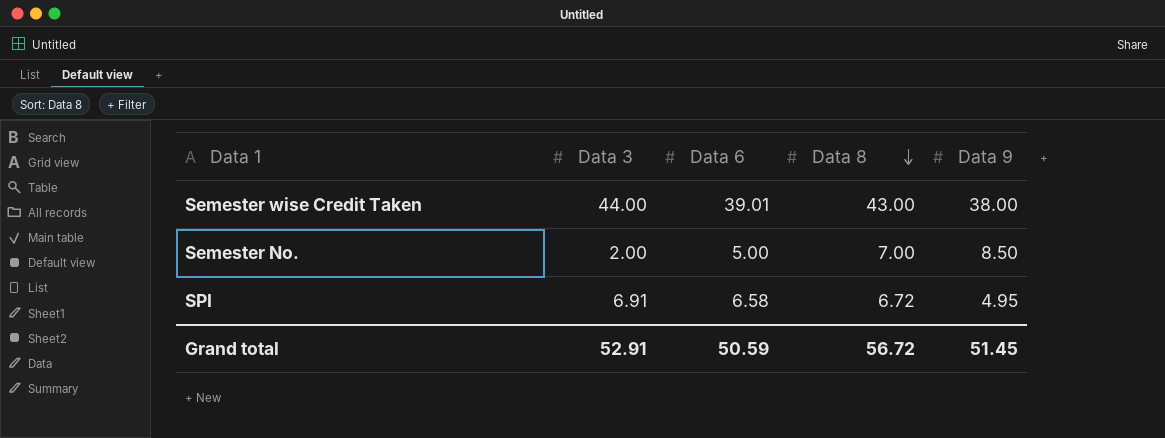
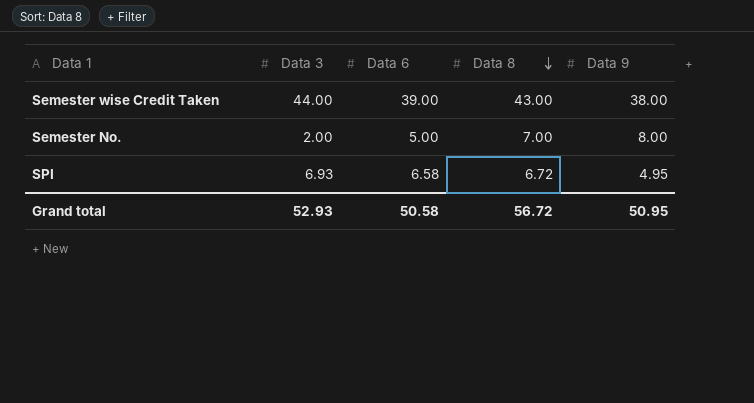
Semester wise Credit Taken | Data 6: 39.01 -> 39.00
Semester No. | Data 9: 8.50 -> 8.00
SPI | Data 3: 6.91 -> 6.93
Grand total | Data 3: 52.91 -> 52.93
Grand total | Data 6: 50.59 -> 50.58
Grand total | Data 9: 51.45 -> 50.95

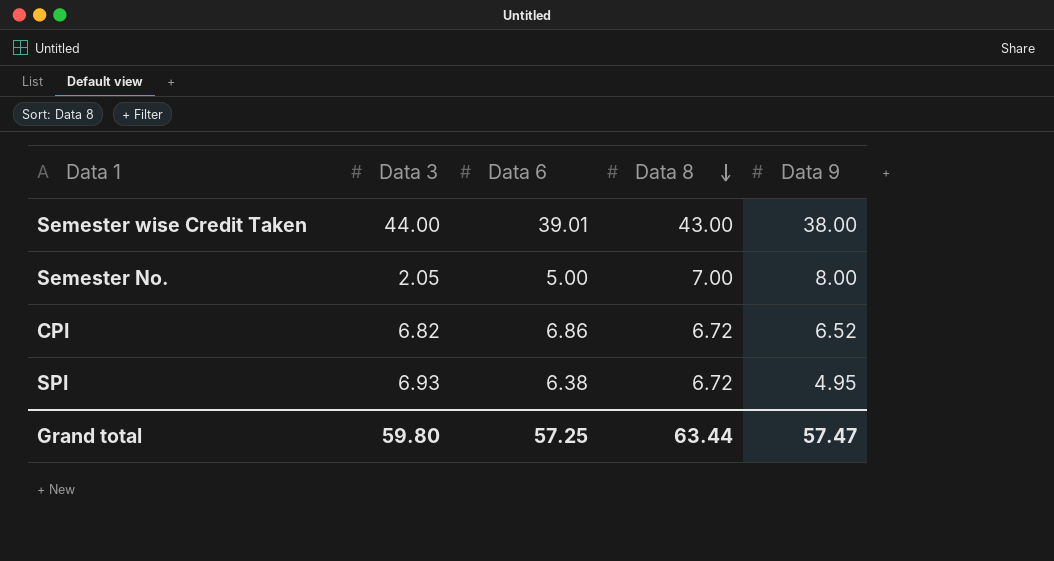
Semester wise Credit Taken | Data 6: 39.00 -> 39.01
Semester No. | Data 3: 2.00 -> 2.05
row CPI: none -> 6.82 | 6.86 | 6.72 | 6.52
SPI | Data 6: 6.58 -> 6.38
Grand total | Data 3: 52.93 -> 59.80
Grand total | Data 6: 50.58 -> 57.25
Grand total | Data 8: 56.72 -> 63.44
Grand total | Data 9: 50.95 -> 57.47

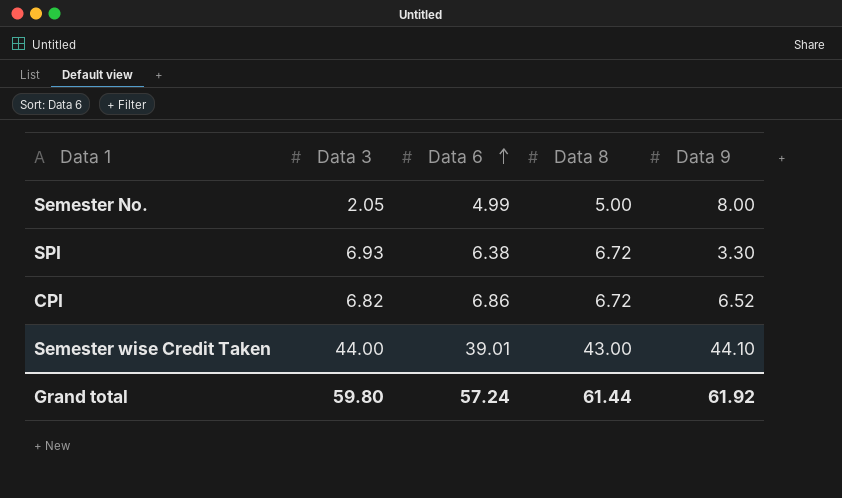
row order: Data 8 descending -> Data 6 ascending
Semester No. | Data 6: 5.00 -> 4.99
Semester No. | Data 8: 7.00 -> 5.00
SPI | Data 9: 4.95 -> 3.30
Semester wise Credit Taken | Data 9: 38.00 -> 44.10
Grand total | Data 6: 57.25 -> 57.24
Grand total | Data 8: 63.44 -> 61.44
Grand total | Data 9: 57.47 -> 61.92

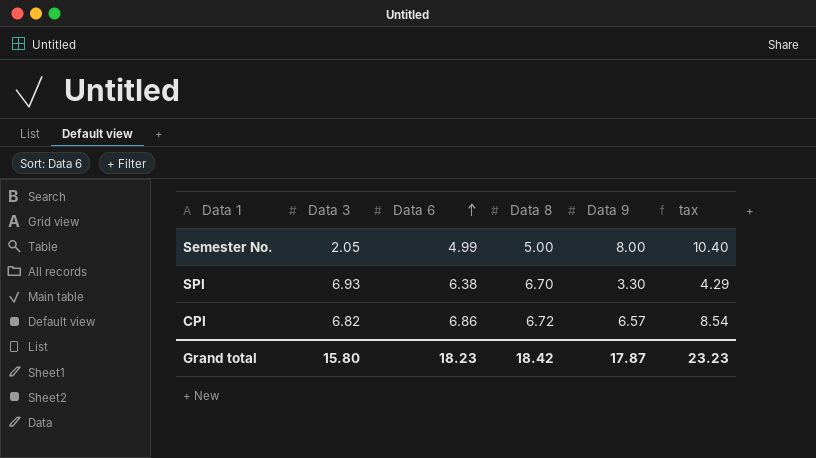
column tax | formula: none -> [Data 9] * 1.3
row Semester wise Credit Taken: 44.00 | 39.01 | 43.00 | 44.10 -> none
SPI | Data 8: 6.72 -> 6.70
CPI | Data 9: 6.52 -> 6.57
Grand total | Data 3: 59.80 -> 15.80
Grand total | Data 6: 57.24 -> 18.23
Grand total | Data 8: 61.44 -> 18.42
Grand total | Data 9: 61.92 -> 17.87

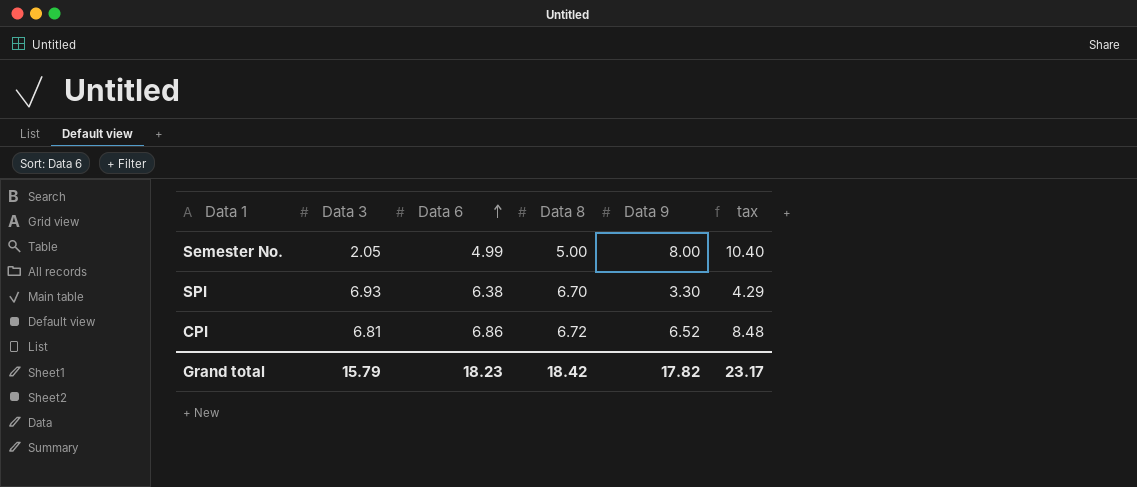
CPI | Data 3: 6.82 -> 6.81
CPI | Data 9: 6.57 -> 6.52
CPI | tax: 8.54 -> 8.48
Grand total | Data 3: 15.80 -> 15.79
Grand total | Data 9: 17.87 -> 17.82
Grand total | tax: 23.23 -> 23.17

